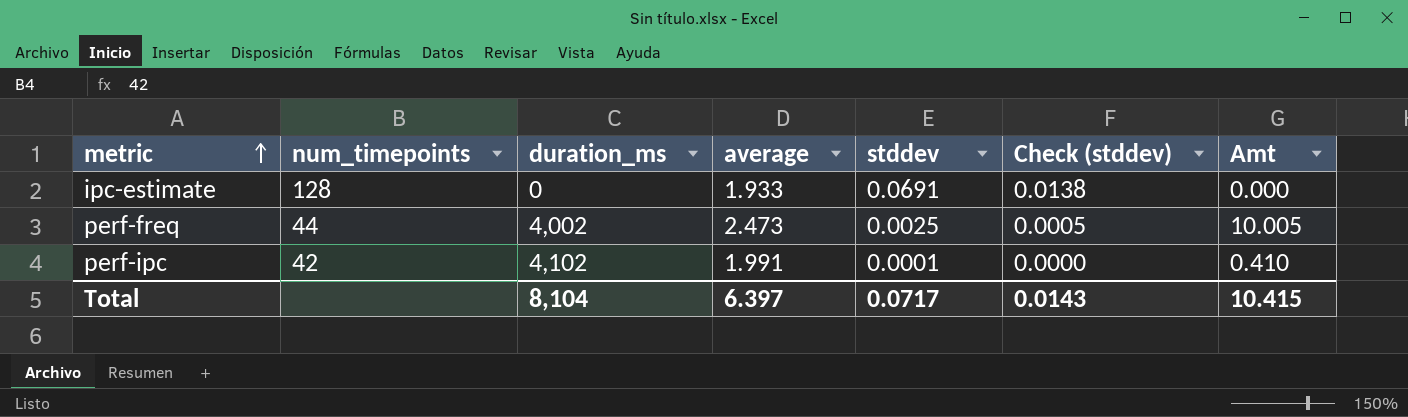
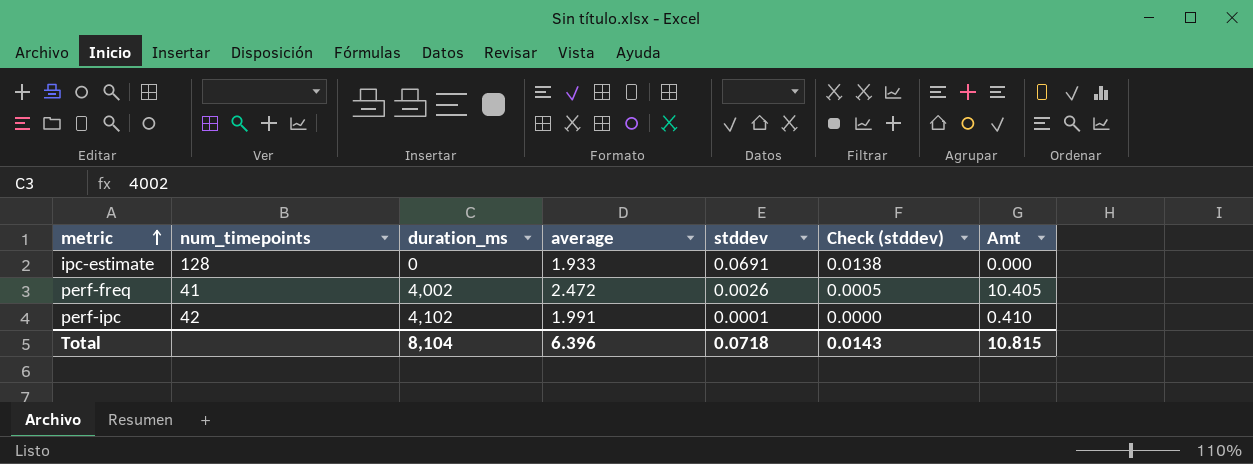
perf-freq | num_timepoints: 44 -> 41
perf-freq | average: 2.473 -> 2.472
perf-freq | stddev: 0.0025 -> 0.0026
perf-freq | Amt: 10.005 -> 10.405
Total | average: 6.397 -> 6.396
Total | stddev: 0.0717 -> 0.0718
Total | Amt: 10.415 -> 10.815

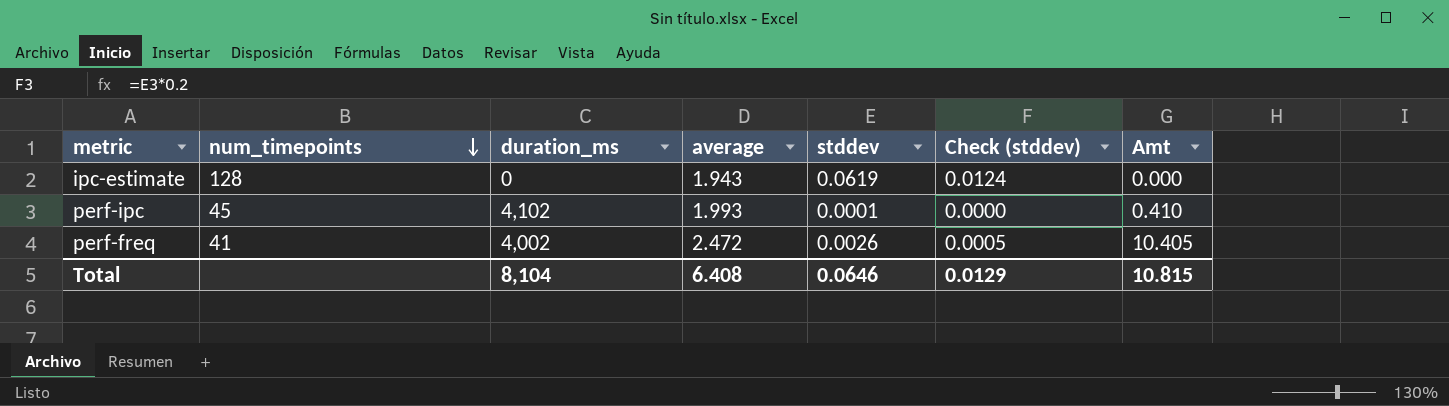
row order: metric ascending -> num_timepoints descending
ipc-estimate | average: 1.933 -> 1.943
ipc-estimate | stddev: 0.0691 -> 0.0619
ipc-estimate | Check (stddev): 0.0138 -> 0.0124
perf-ipc | num_timepoints: 42 -> 45
perf-ipc | average: 1.991 -> 1.993
Total | average: 6.396 -> 6.408
Total | stddev: 0.0718 -> 0.0646
Total | Check (stddev): 0.0143 -> 0.0129

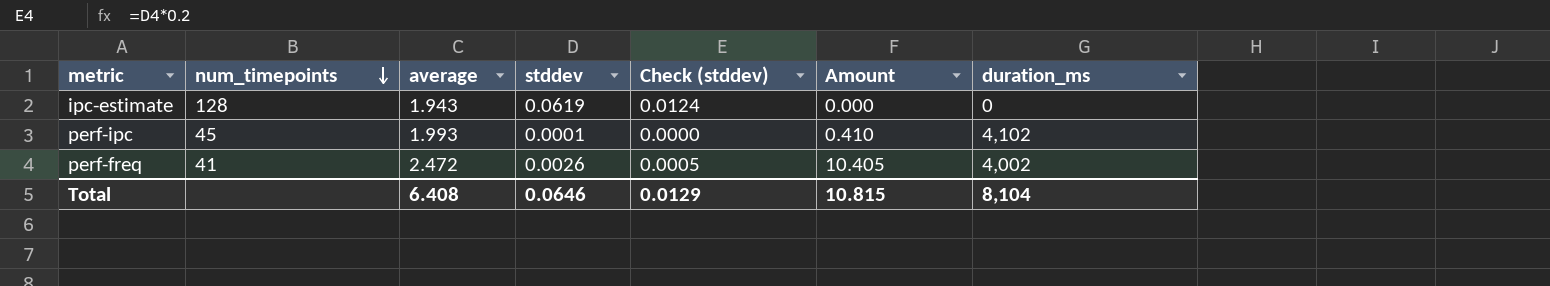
column name: Amt -> Amount
column duration_ms | position: 3 -> 7

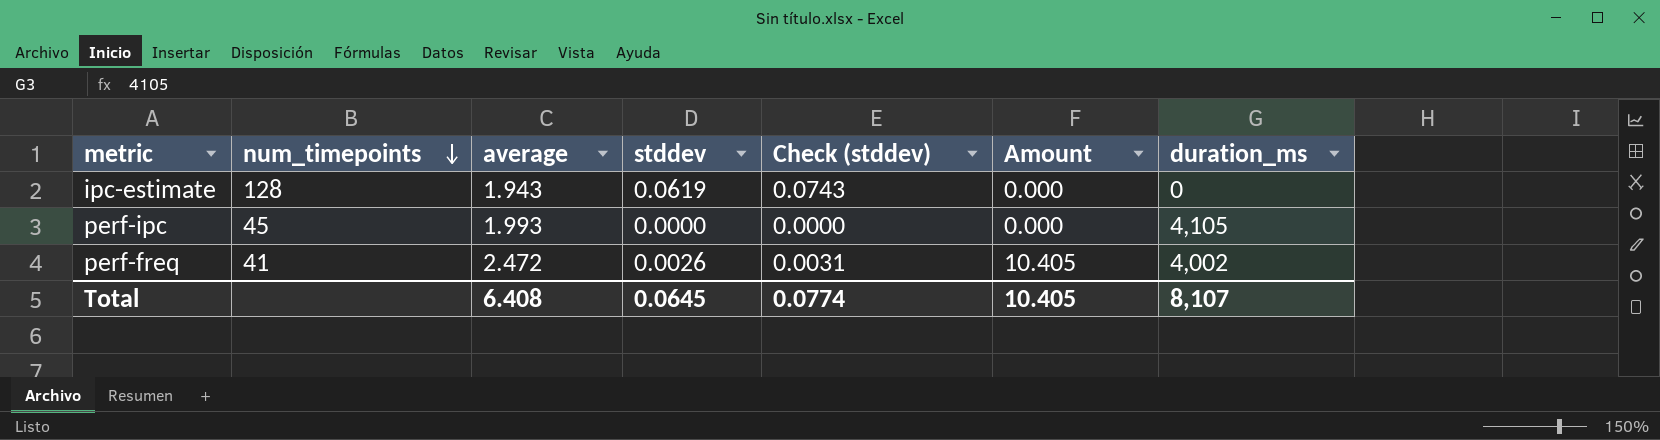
column Check (stddev) | formula: [stddev] * 0.2 -> [stddev] * 1.2
perf-ipc | stddev: 0.0001 -> 0.0000
perf-ipc | Amount: 0.410 -> 0.000
perf-ipc | duration_ms: 4,102 -> 4,105
Total | stddev: 0.0646 -> 0.0645
Total | Check (stddev): 0.0129 -> 0.0774
Total | Amount: 10.815 -> 10.405
Total | duration_ms: 8,104 -> 8,107

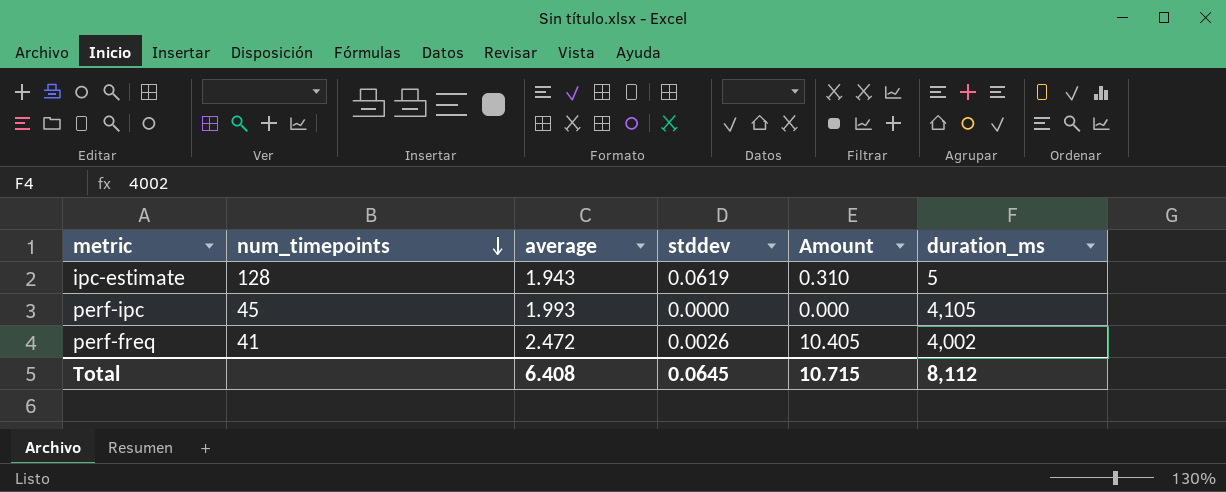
column Check (stddev) | formula: [stddev] * 1.2 -> none
ipc-estimate | Amount: 0.000 -> 0.310
ipc-estimate | duration_ms: 0 -> 5
Total | Amount: 10.405 -> 10.715
Total | duration_ms: 8,107 -> 8,112

